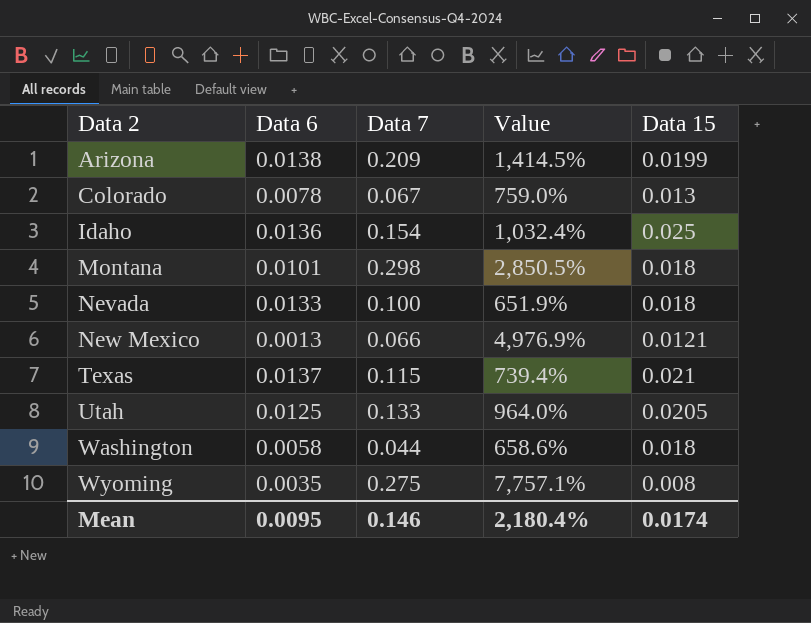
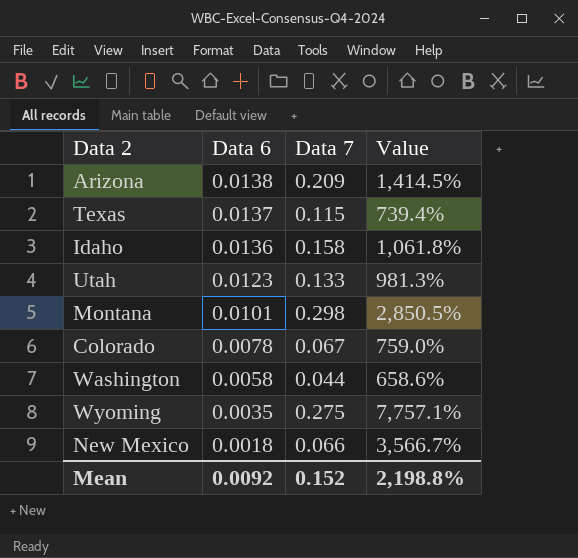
row order: Data 2 ascending -> Data 6 descending
column Data 15 | position: 5 -> none
row Nevada: 0.0133 | 0.100 | 651.9% | 0.018 -> none
Idaho | Data 7: 0.154 -> 0.158
Idaho | Value: 1,032.4% -> 1,061.8%
Utah | Data 6: 0.0125 -> 0.0123
Utah | Value: 964.0% -> 981.3%
New Mexico | Data 6: 0.0013 -> 0.0018
New Mexico | Value: 4,976.9% -> 3,566.7%
Mean | Data 6: 0.0095 -> 0.0092
Mean | Data 7: 0.146 -> 0.152
Mean | Value: 2,180.4% -> 2,198.8%

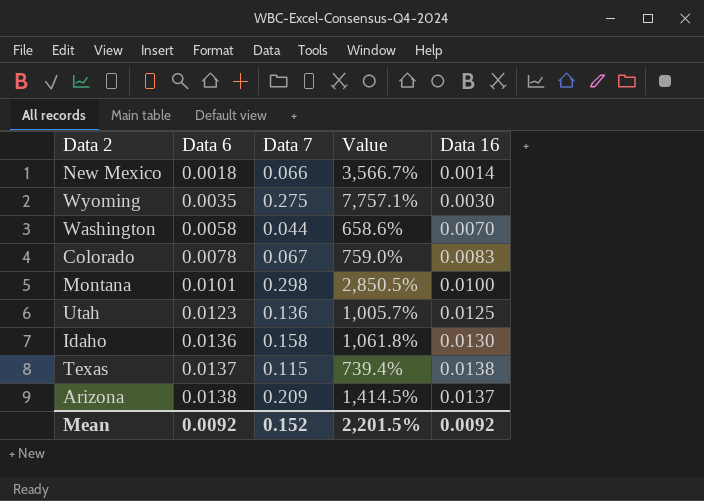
row order: Data 6 descending -> Data 6 ascending
column Data 16 | position: none -> 5
Utah | Data 7: 0.133 -> 0.136
Utah | Value: 981.3% -> 1,005.7%
Mean | Value: 2,198.8% -> 2,201.5%

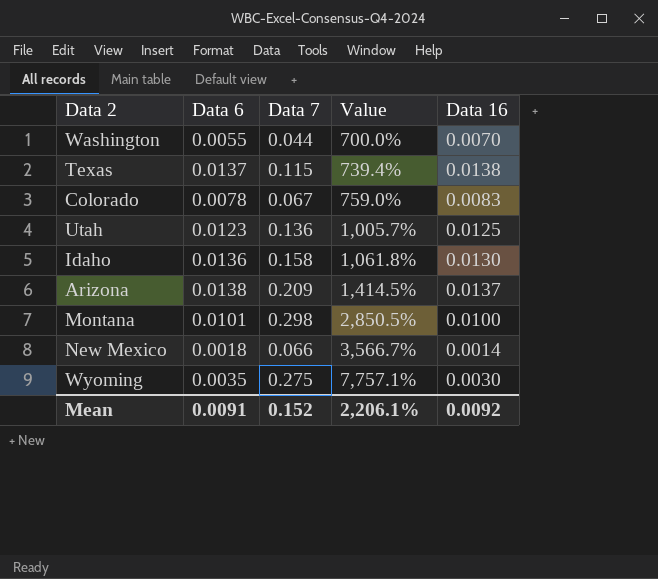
row order: Data 6 ascending -> Value ascending
Washington | Data 6: 0.0058 -> 0.0055
Washington | Value: 658.6% -> 700.0%
Mean | Data 6: 0.0092 -> 0.0091
Mean | Value: 2,201.5% -> 2,206.1%

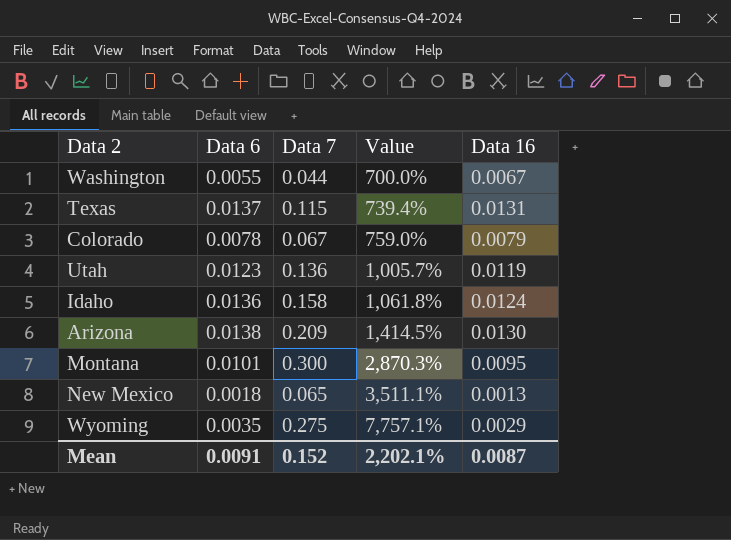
Washington | Data 16: 0.0070 -> 0.0067
Texas | Data 16: 0.0138 -> 0.0131
Colorado | Data 16: 0.0083 -> 0.0079
Utah | Data 16: 0.0125 -> 0.0119
Idaho | Data 16: 0.0130 -> 0.0124
Arizona | Data 16: 0.0137 -> 0.0130
Montana | Data 7: 0.298 -> 0.300
Montana | Value: 2,850.5% -> 2,870.3%
Montana | Data 16: 0.0100 -> 0.0095
New Mexico | Data 7: 0.066 -> 0.065
New Mexico | Value: 3,566.7% -> 3,511.1%
New Mexico | Data 16: 0.0014 -> 0.0013
Wyoming | Data 16: 0.0030 -> 0.0029
Mean | Value: 2,206.1% -> 2,202.1%
Mean | Data 16: 0.0092 -> 0.0087

